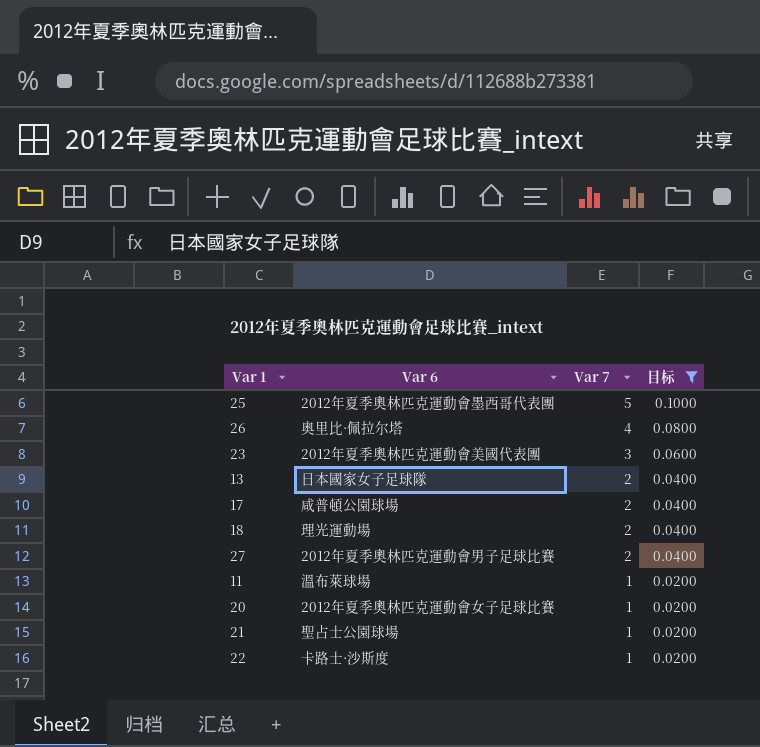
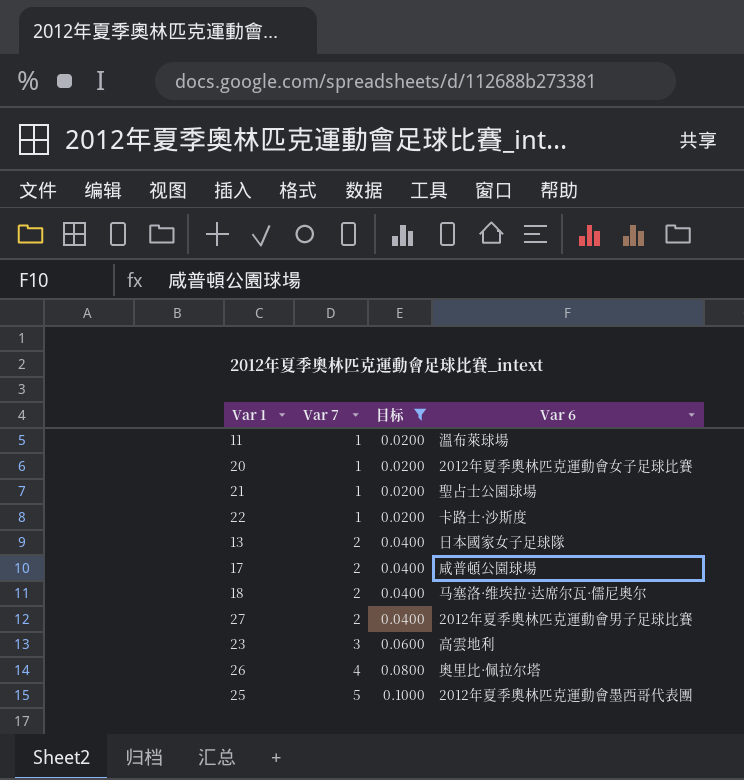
row order: Var 7 descending -> Var 7 ascending
column Var 6 | position: 2 -> 4
18 | Var 6: 理光運動場 -> 马塞洛·维埃拉·达席尔瓦·儒尼奥尔
23 | Var 6: 2012年夏季奧林匹克運動會美國代表團 -> 高雲地利

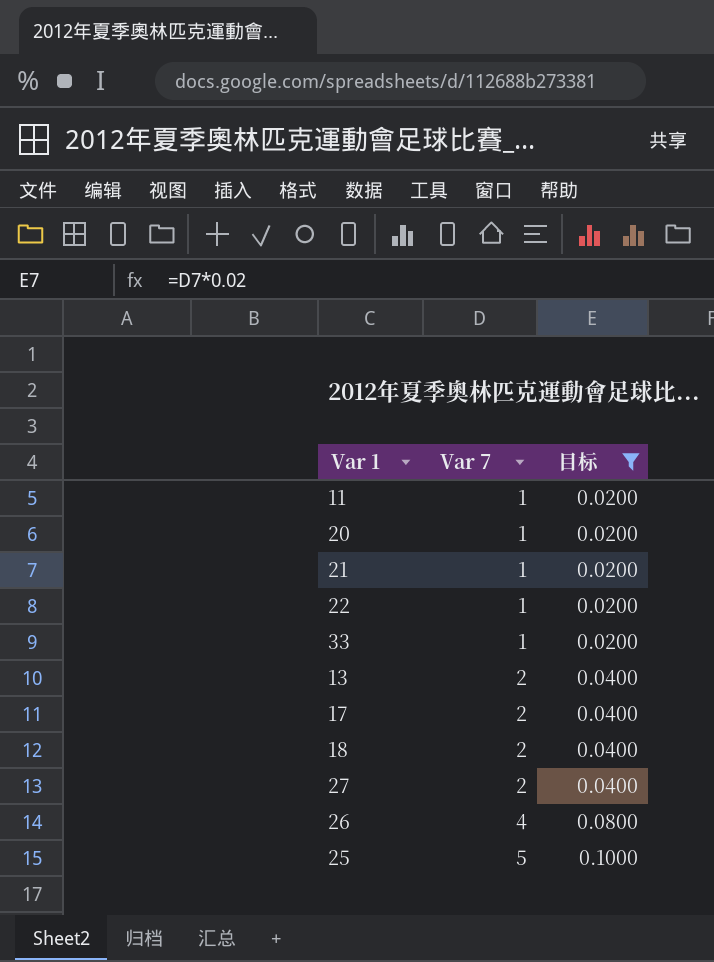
column Var 6 | position: 4 -> none
row 23: 3 | 0.0600 | 高雲地利 -> none
row 33: none -> 1 | 0.0200

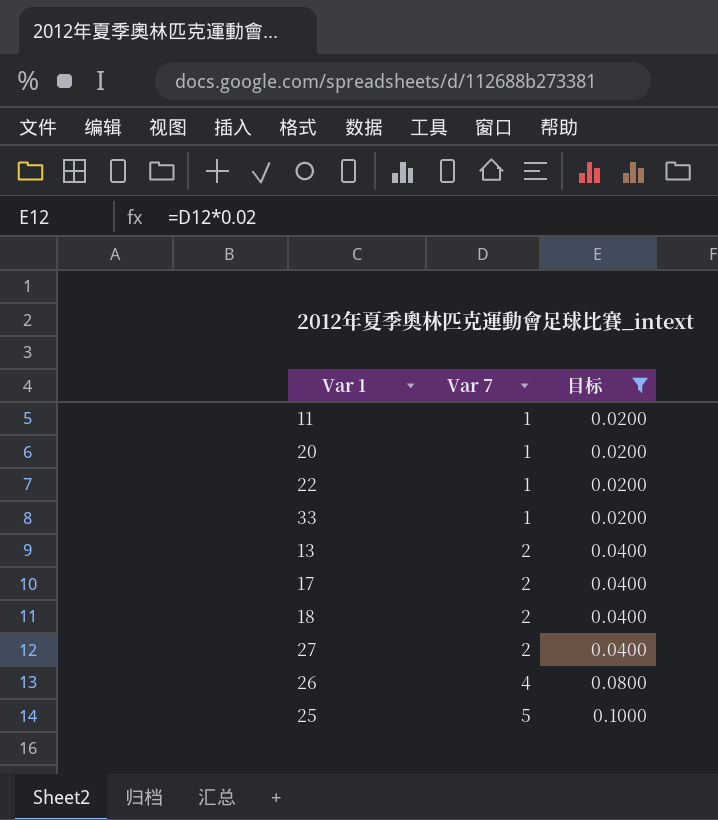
row 21: 1 | 0.0200 -> none

